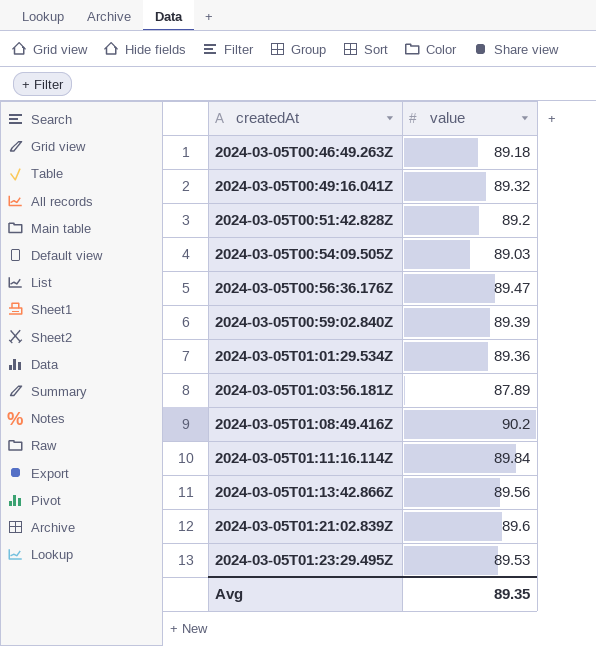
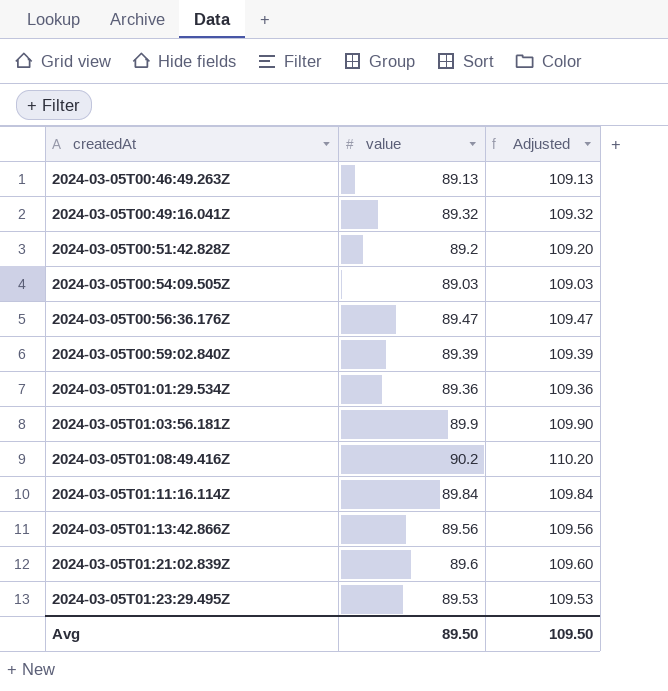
column Adjusted | formula: none -> [value] + 20
2024-03-05T00:46:49.263Z | value: 89.18 -> 89.13
2024-03-05T01:03:56.181Z | value: 87.89 -> 89.9
Avg | value: 89.35 -> 89.50

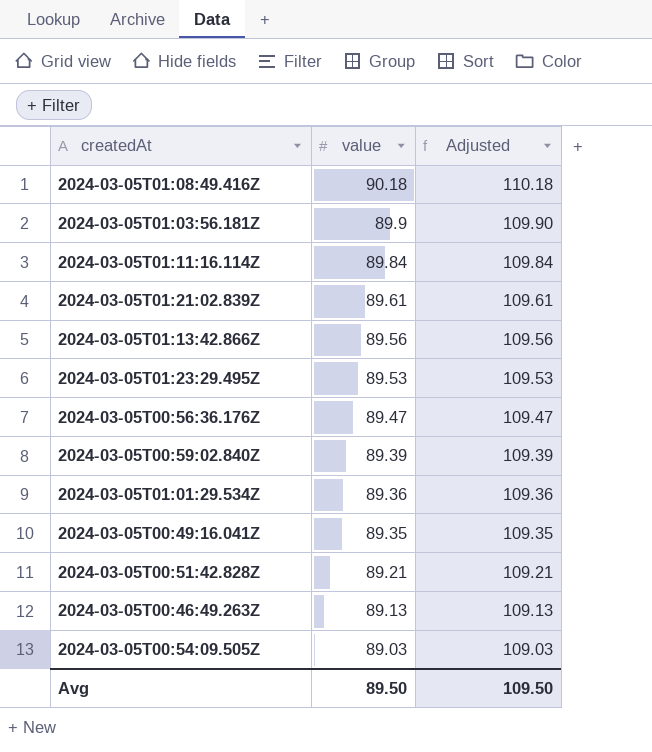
row order: createdAt ascending -> value descending
2024-03-05T01:08:49.416Z | value: 90.2 -> 90.18
2024-03-05T01:08:49.416Z | Adjusted: 110.20 -> 110.18
2024-03-05T01:21:02.839Z | value: 89.6 -> 89.61
2024-03-05T01:21:02.839Z | Adjusted: 109.60 -> 109.61
2024-03-05T00:49:16.041Z | value: 89.32 -> 89.35
2024-03-05T00:49:16.041Z | Adjusted: 109.32 -> 109.35
2024-03-05T00:51:42.828Z | value: 89.2 -> 89.21
2024-03-05T00:51:42.828Z | Adjusted: 109.20 -> 109.21

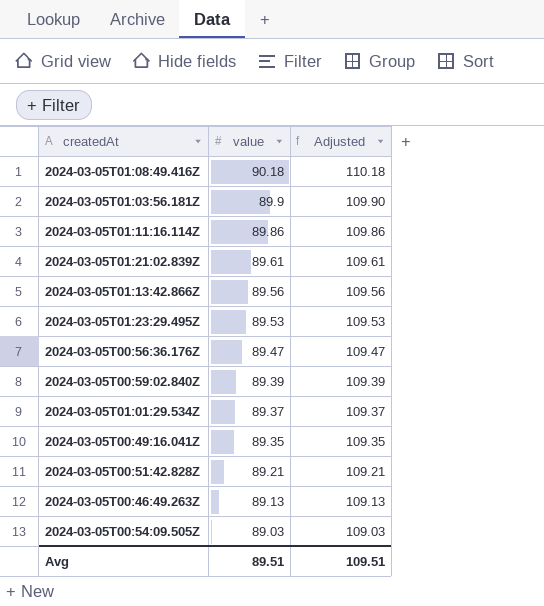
2024-03-05T01:11:16.114Z | value: 89.84 -> 89.86
2024-03-05T01:11:16.114Z | Adjusted: 109.84 -> 109.86
2024-03-05T01:01:29.534Z | value: 89.36 -> 89.37
2024-03-05T01:01:29.534Z | Adjusted: 109.36 -> 109.37
Avg | value: 89.50 -> 89.51
Avg | Adjusted: 109.50 -> 109.51

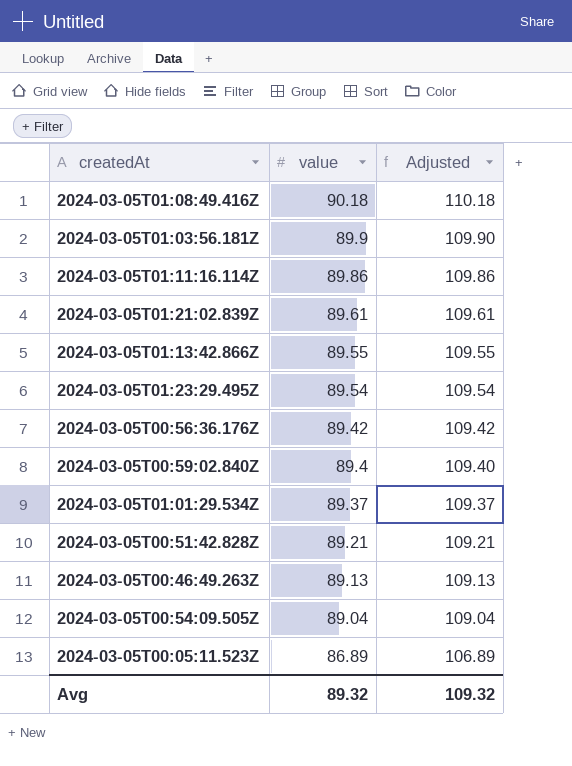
row 2024-03-05T00:49:16.041Z: 89.35 | 109.35 -> none
2024-03-05T01:13:42.866Z | value: 89.56 -> 89.55
2024-03-05T01:13:42.866Z | Adjusted: 109.56 -> 109.55
2024-03-05T01:23:29.495Z | value: 89.53 -> 89.54
2024-03-05T01:23:29.495Z | Adjusted: 109.53 -> 109.54
2024-03-05T00:56:36.176Z | value: 89.47 -> 89.42
2024-03-05T00:56:36.176Z | Adjusted: 109.47 -> 109.42
2024-03-05T00:59:02.840Z | value: 89.39 -> 89.4
2024-03-05T00:59:02.840Z | Adjusted: 109.39 -> 109.40
2024-03-05T00:54:09.505Z | value: 89.03 -> 89.04
2024-03-05T00:54:09.505Z | Adjusted: 109.03 -> 109.04
row 2024-03-05T00:05:11.523Z: none -> 86.89 | 106.89
Avg | value: 89.51 -> 89.32
Avg | Adjusted: 109.51 -> 109.32

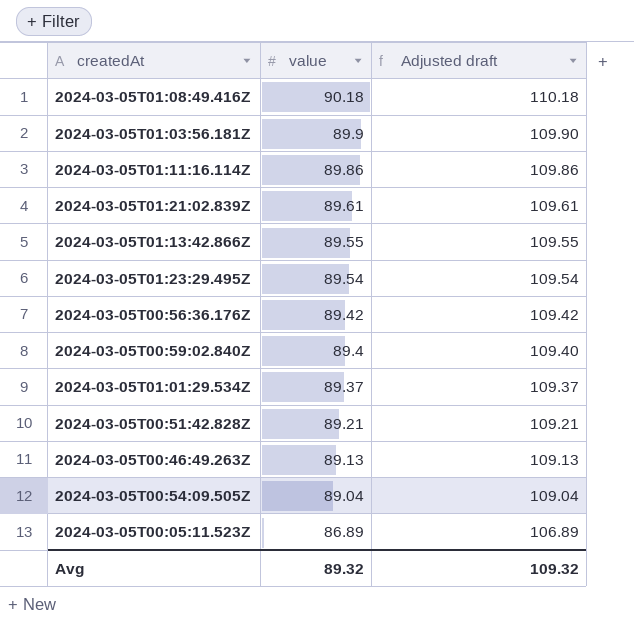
column name: Adjusted -> Adjusted draft

